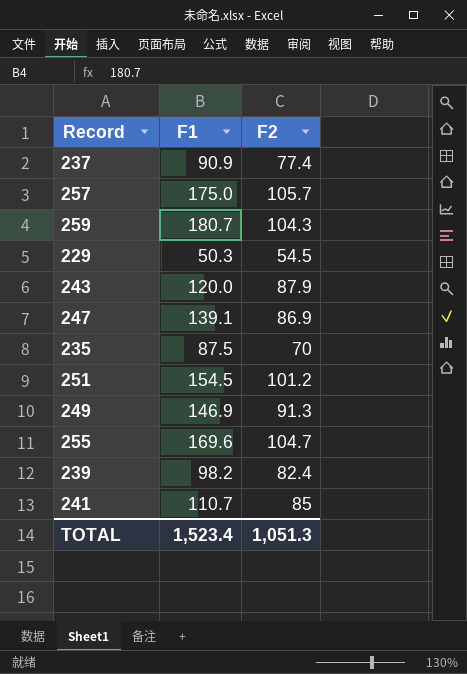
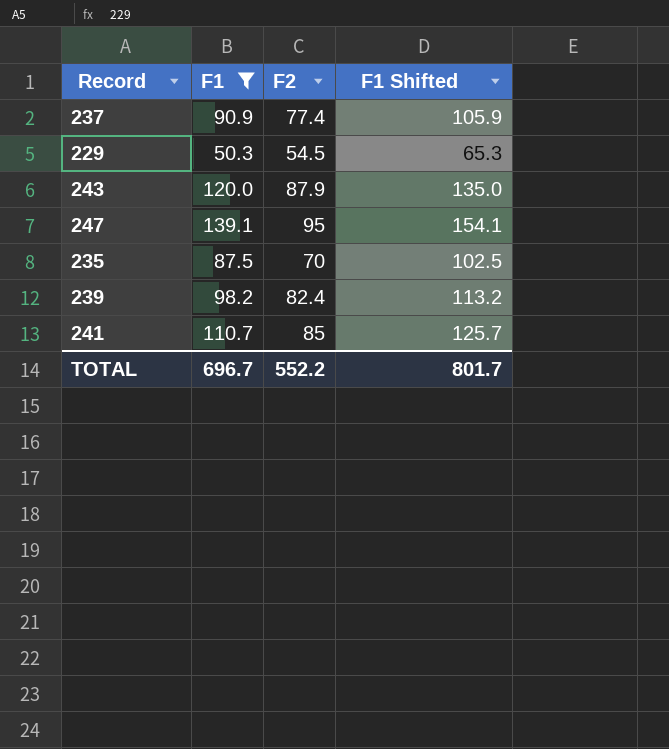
filter: none -> F1 <= 139.1
column F1 Shifted | formula: none -> [F1] + 15
247 | F2: 86.9 -> 95
TOTAL | F1: 1,523.4 -> 696.7
TOTAL | F2: 1,051.3 -> 552.2

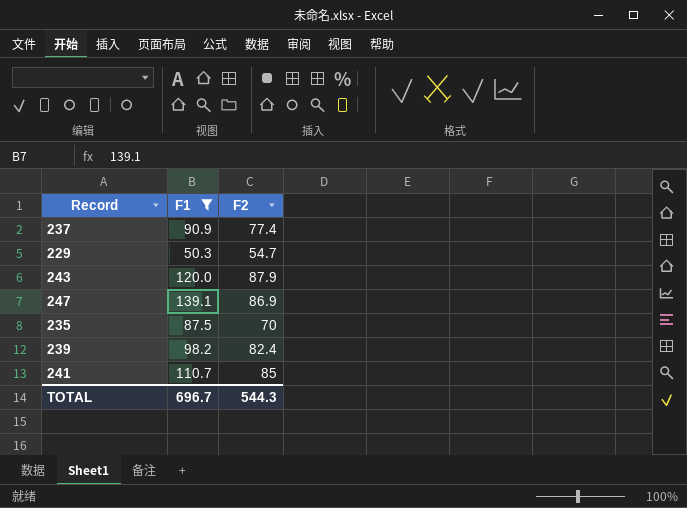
column F1 Shifted | formula: [F1] + 15 -> none
229 | F2: 54.5 -> 54.7
247 | F2: 95 -> 86.9
TOTAL | F2: 552.2 -> 544.3

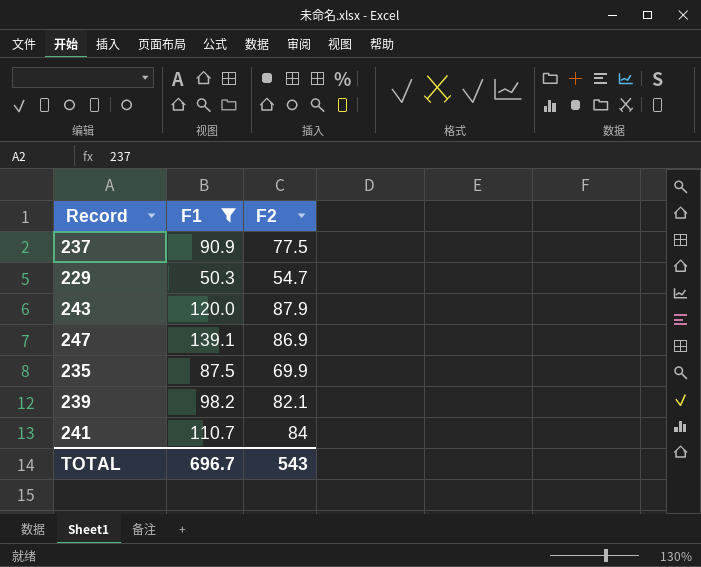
237 | F2: 77.4 -> 77.5
235 | F2: 70 -> 69.9
239 | F2: 82.4 -> 82.1
241 | F2: 85 -> 84
TOTAL | F2: 544.3 -> 543

